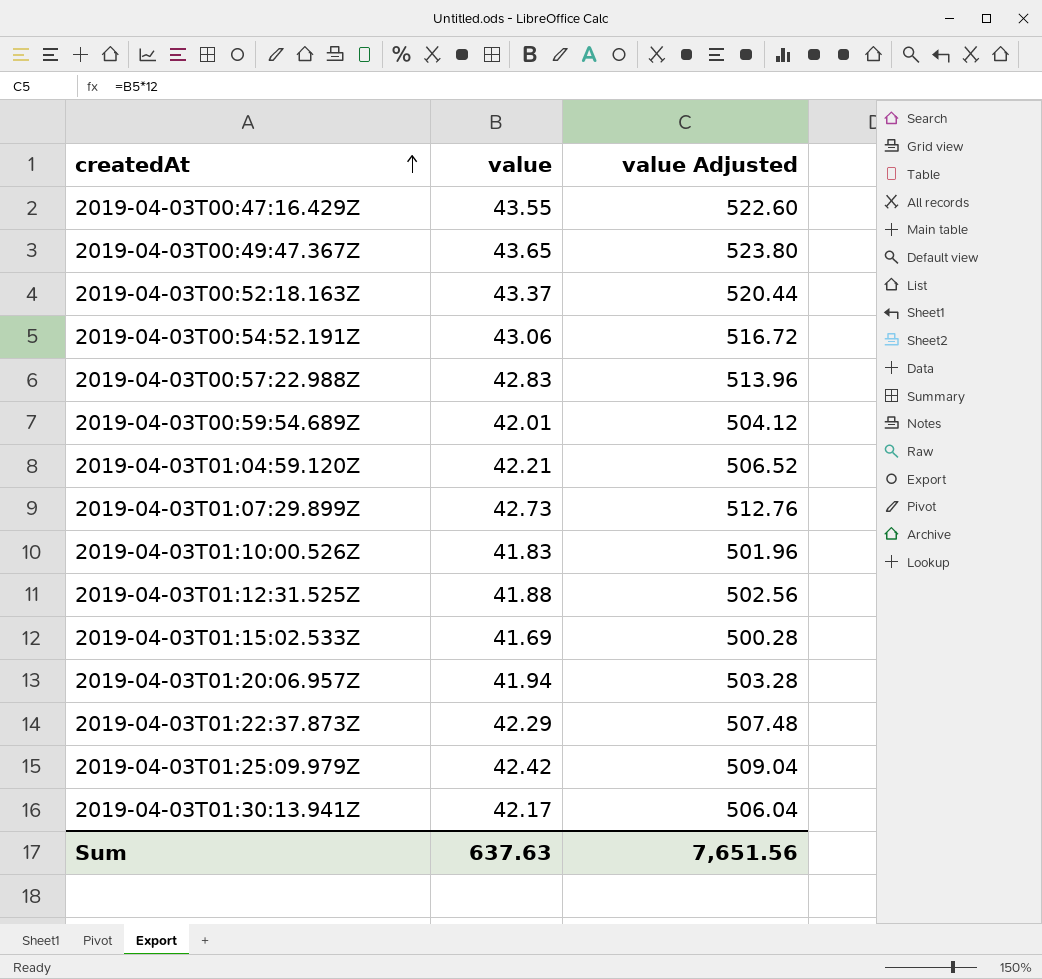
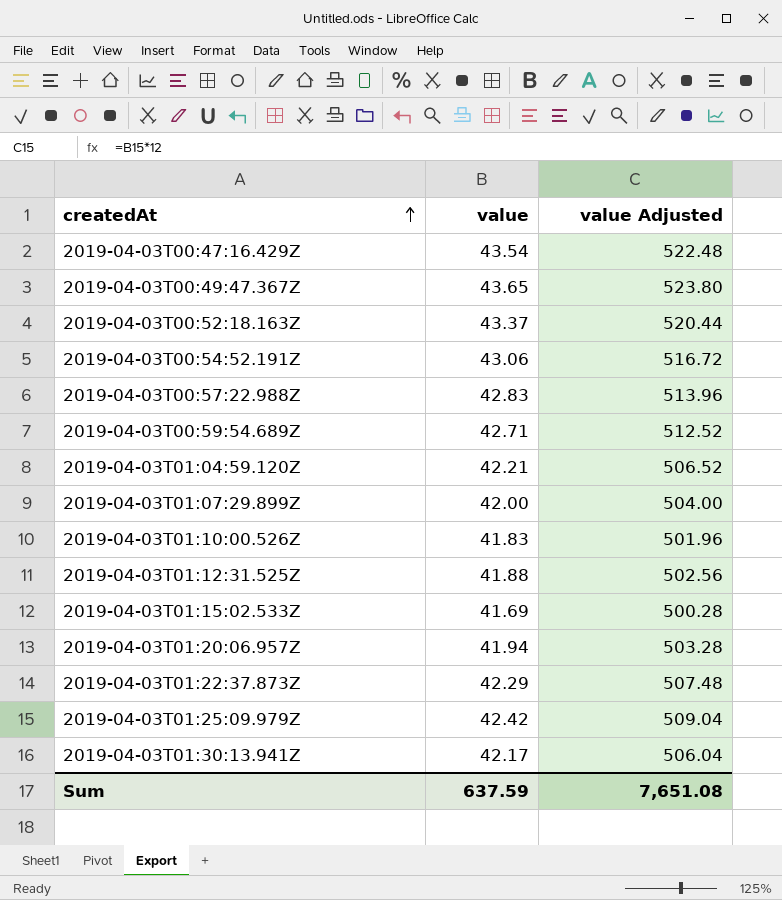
2019-04-03T00:47:16.429Z | value: 43.55 -> 43.54
2019-04-03T00:47:16.429Z | value Adjusted: 522.60 -> 522.48
2019-04-03T00:59:54.689Z | value: 42.01 -> 42.71
2019-04-03T00:59:54.689Z | value Adjusted: 504.12 -> 512.52
2019-04-03T01:07:29.899Z | value: 42.73 -> 42.00
2019-04-03T01:07:29.899Z | value Adjusted: 512.76 -> 504.00
Sum | value: 637.63 -> 637.59
Sum | value Adjusted: 7,651.56 -> 7,651.08

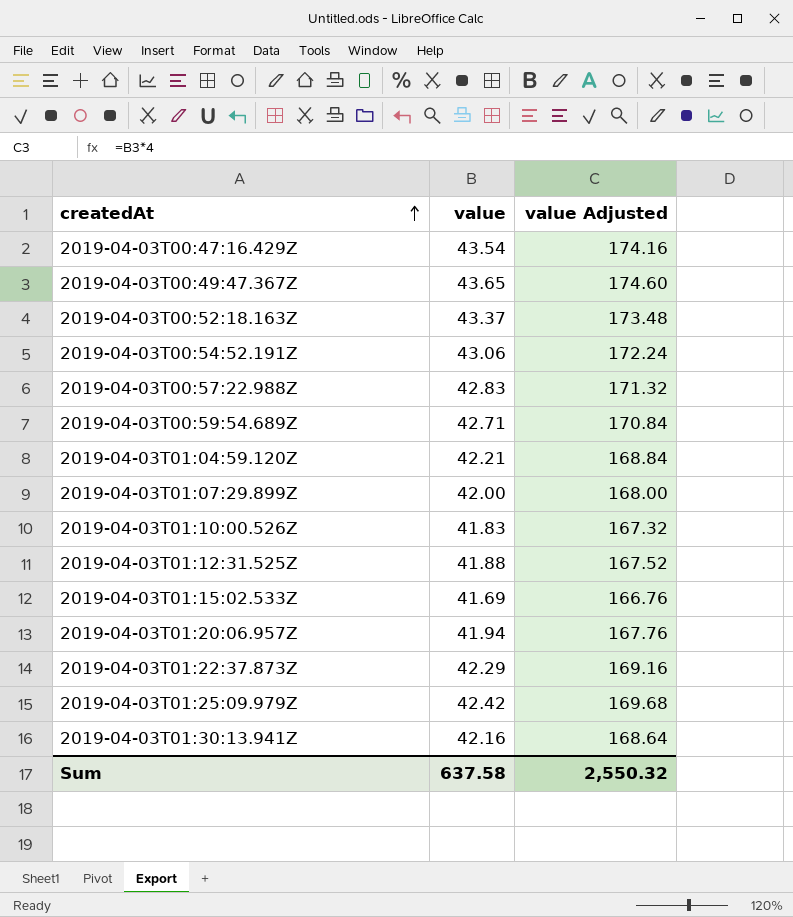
column value Adjusted | formula: [value] * 12 -> [value] * 4
2019-04-03T01:30:13.941Z | value: 42.17 -> 42.16
Sum | value: 637.59 -> 637.58
Sum | value Adjusted: 7,651.08 -> 2,550.32

